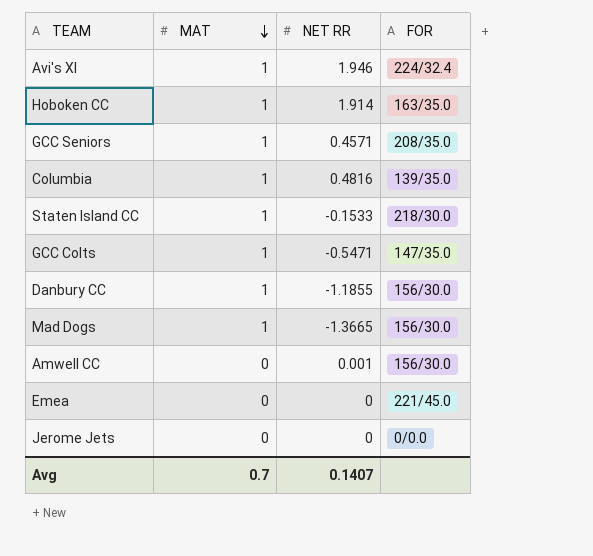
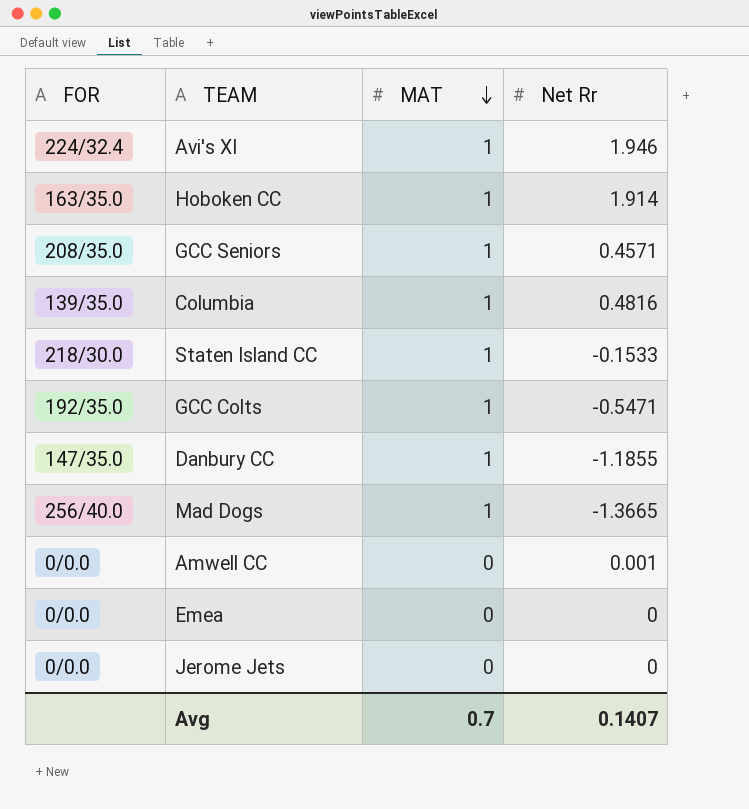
column FOR | position: 4 -> 1
column name: NET RR -> Net Rr
GCC Colts | FOR: 147/35.0 -> 192/35.0
Danbury CC | FOR: 156/30.0 -> 147/35.0
Mad Dogs | FOR: 156/30.0 -> 256/40.0
Amwell CC | FOR: 156/30.0 -> 0/0.0
Emea | FOR: 221/45.0 -> 0/0.0

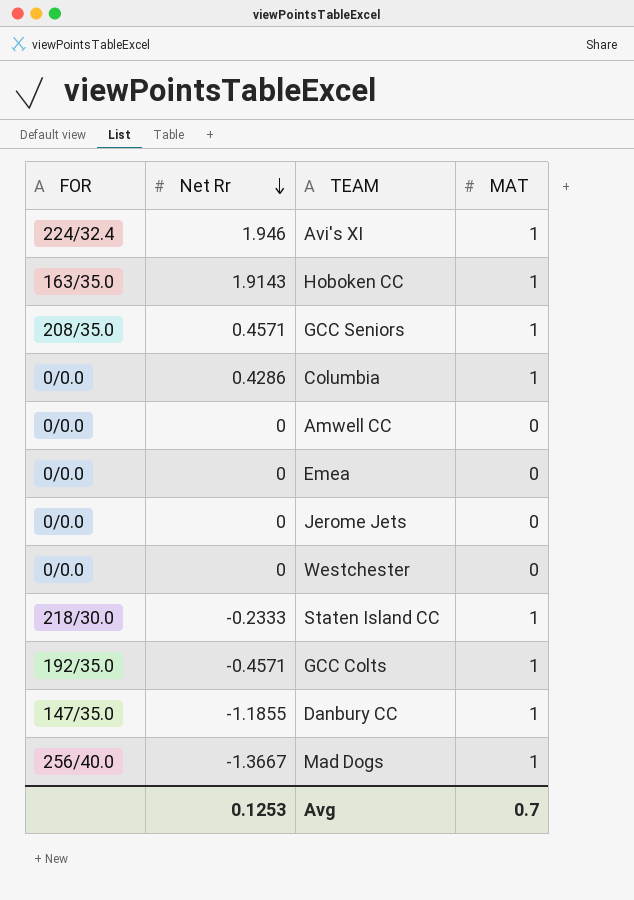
row order: MAT descending -> Net Rr descending
column Net Rr | position: 4 -> 2
Hoboken CC | Net Rr: 1.914 -> 1.9143
Columbia | FOR: 139/35.0 -> 0/0.0
Columbia | Net Rr: 0.4816 -> 0.4286
Amwell CC | Net Rr: 0.001 -> 0
row Westchester: none -> 0/0.0 | 0 | 0
Staten Island CC | Net Rr: -0.1533 -> -0.2333
GCC Colts | Net Rr: -0.5471 -> -0.4571
Mad Dogs | Net Rr: -1.3665 -> -1.3667
Avg | Net Rr: 0.1407 -> 0.1253

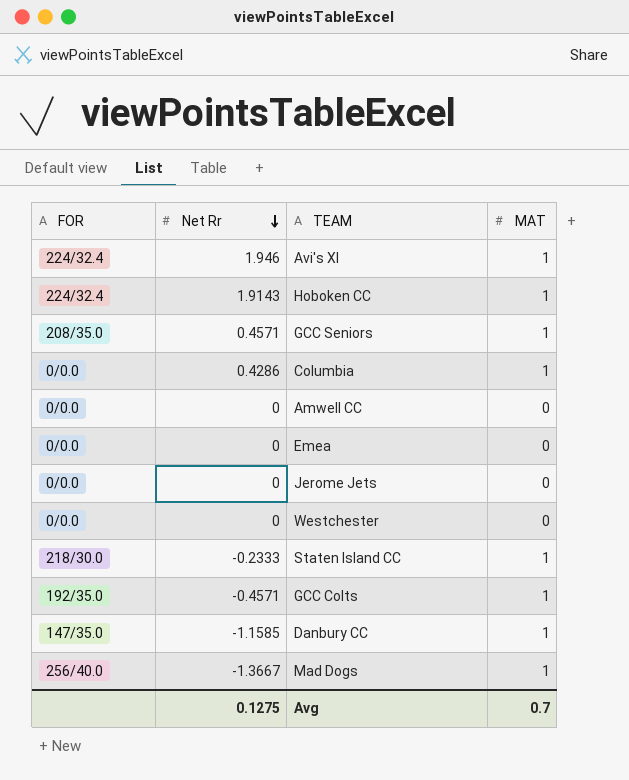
Hoboken CC | FOR: 163/35.0 -> 224/32.4
Danbury CC | Net Rr: -1.1855 -> -1.1585
Avg | Net Rr: 0.1253 -> 0.1275

